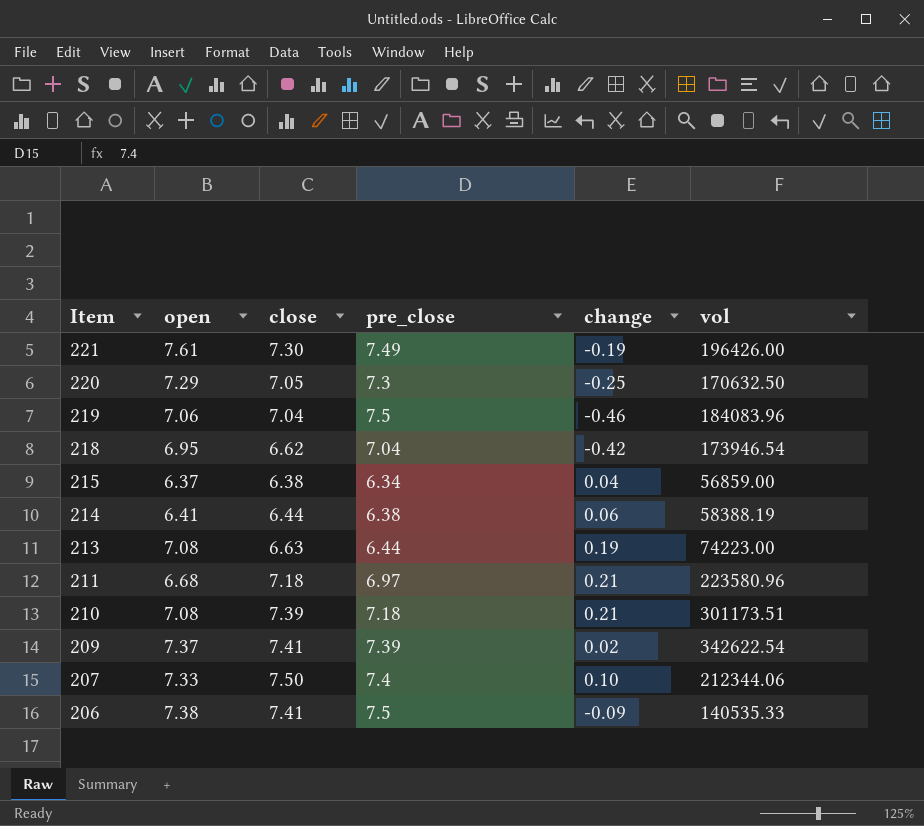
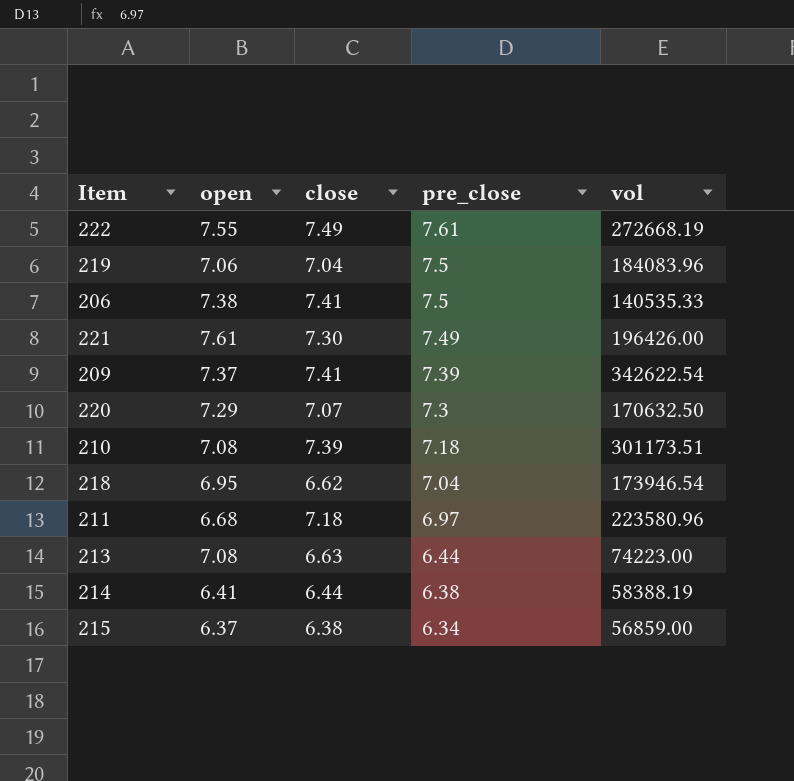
row order: Item descending -> pre_close descending
column change | formula: [close] - [pre_close] -> none
row 207: 7.33 | 7.50 | 7.4 | 0.10 | 212344.06 -> none
row 222: none -> 7.55 | 7.49 | 7.61 | 272668.19
220 | close: 7.05 -> 7.07

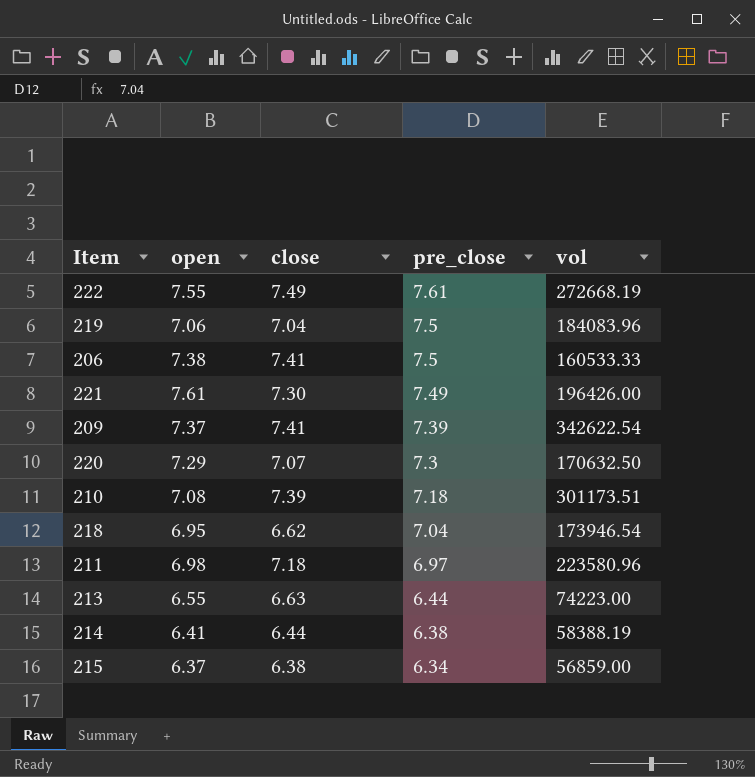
206 | vol: 140535.33 -> 160533.33
211 | open: 6.68 -> 6.98
213 | open: 7.08 -> 6.55

